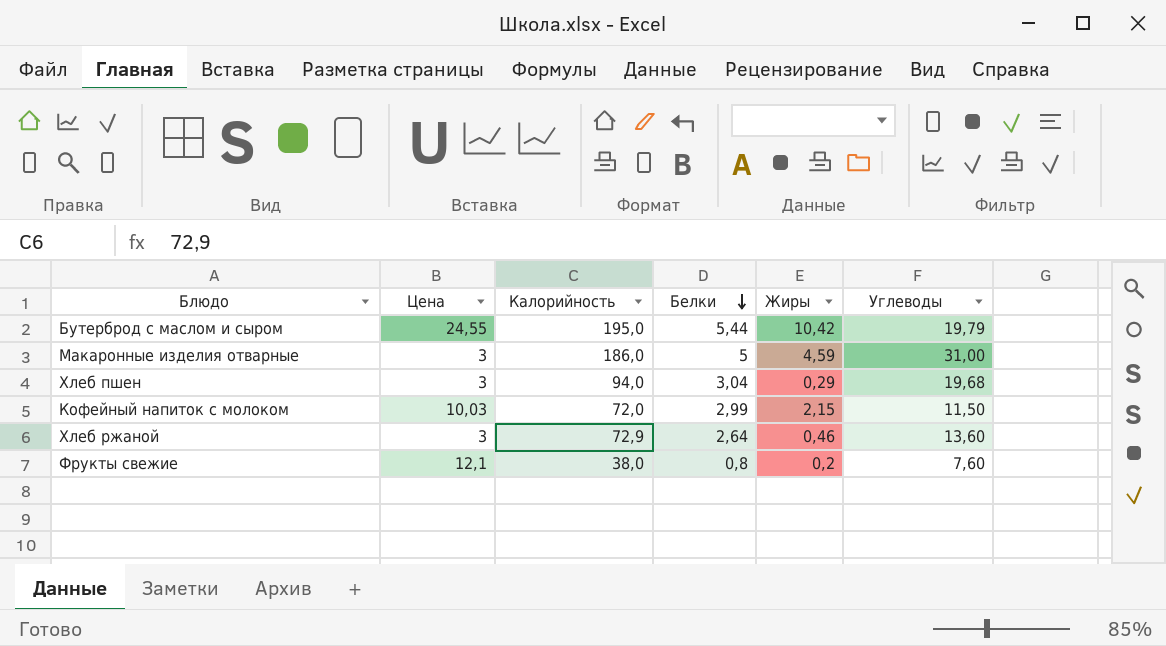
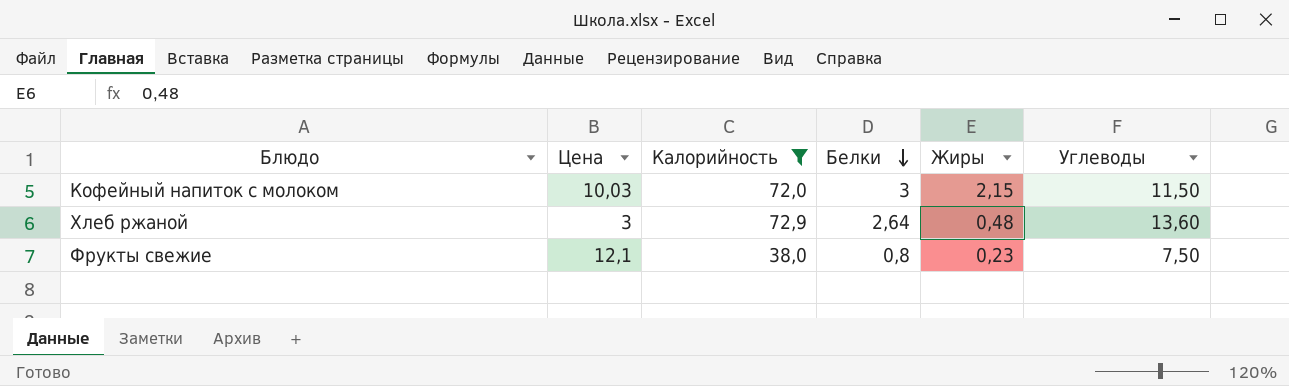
filter: none -> Калорийность <= 72,9
Кофейный напиток с молоком | Белки: 2,99 -> 3
Хлеб ржаной | Жиры: 0,46 -> 0,48
Фрукты свежие | Жиры: 0,2 -> 0,23
Фрукты свежие | Углеводы: 7,60 -> 7,50

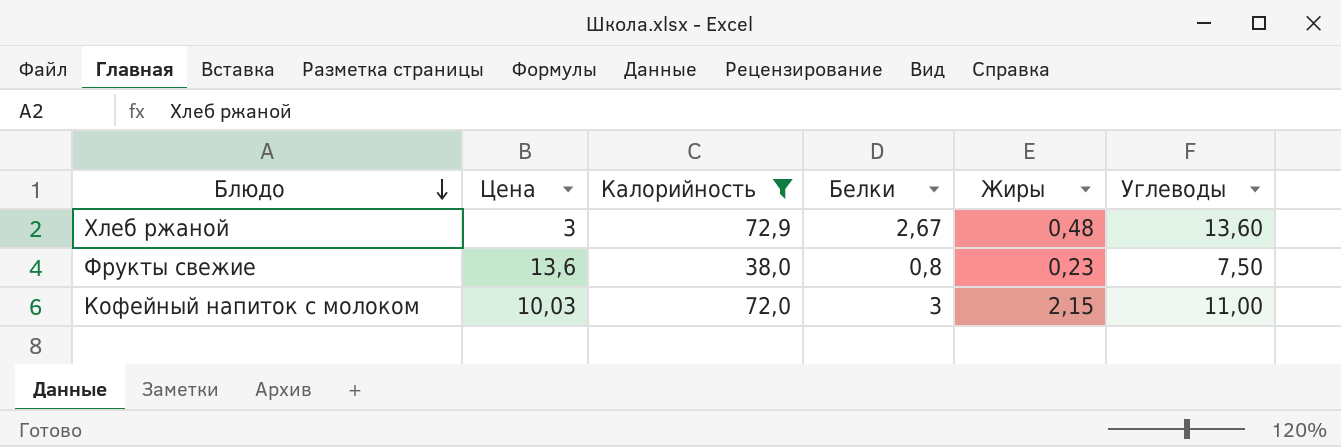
row order: Белки descending -> Блюдо descending
Хлеб ржаной | Белки: 2,64 -> 2,67
Фрукты свежие | Цена: 12,1 -> 13,6
Кофейный напиток с молоком | Углеводы: 11,50 -> 11,00

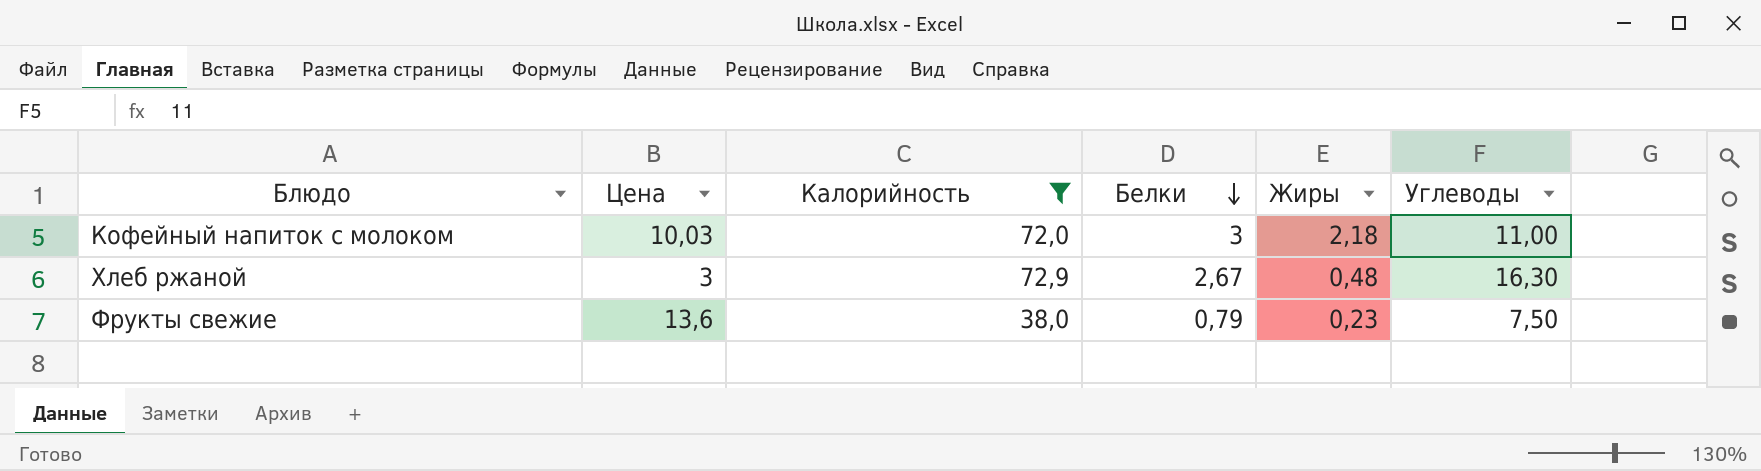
row order: Блюдо descending -> Белки descending
Кофейный напиток с молоком | Жиры: 2,15 -> 2,18
Хлеб ржаной | Углеводы: 13,60 -> 16,30
Фрукты свежие | Белки: 0,8 -> 0,79

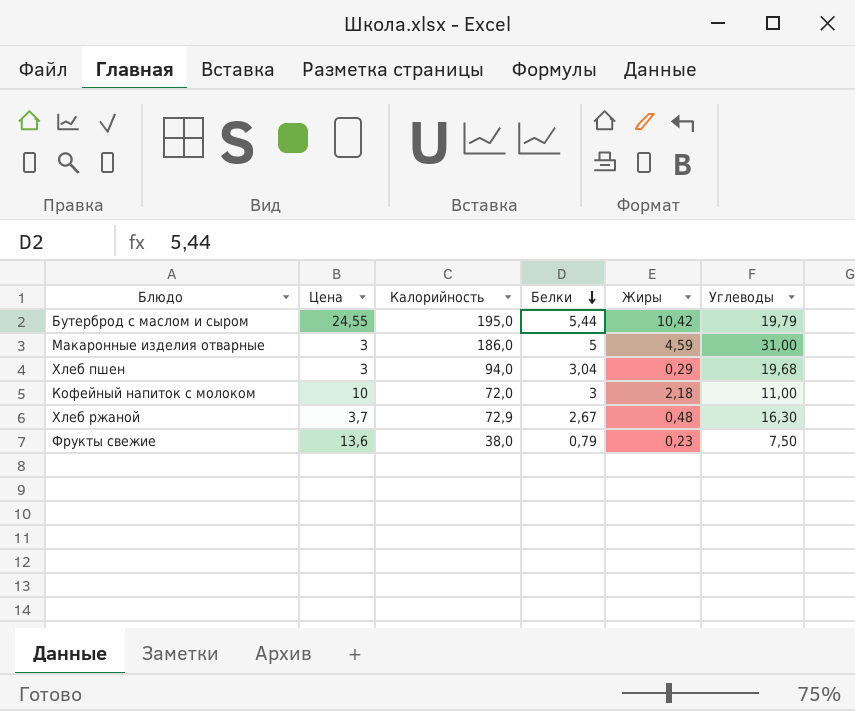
filter: Калорийность <= 72,9 -> none
Кофейный напиток с молоком | Цена: 10,03 -> 10
Хлеб ржаной | Цена: 3 -> 3,7

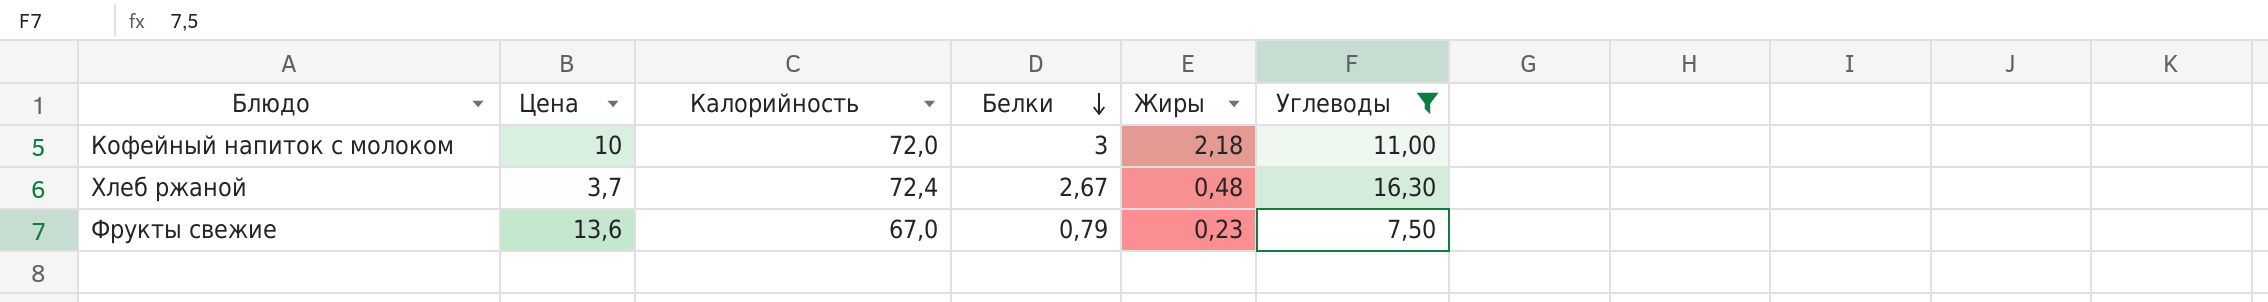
filter: none -> Углеводы <= 16,30
Хлеб ржаной | Калорийность: 72,9 -> 72,4
Фрукты свежие | Калорийность: 38,0 -> 67,0

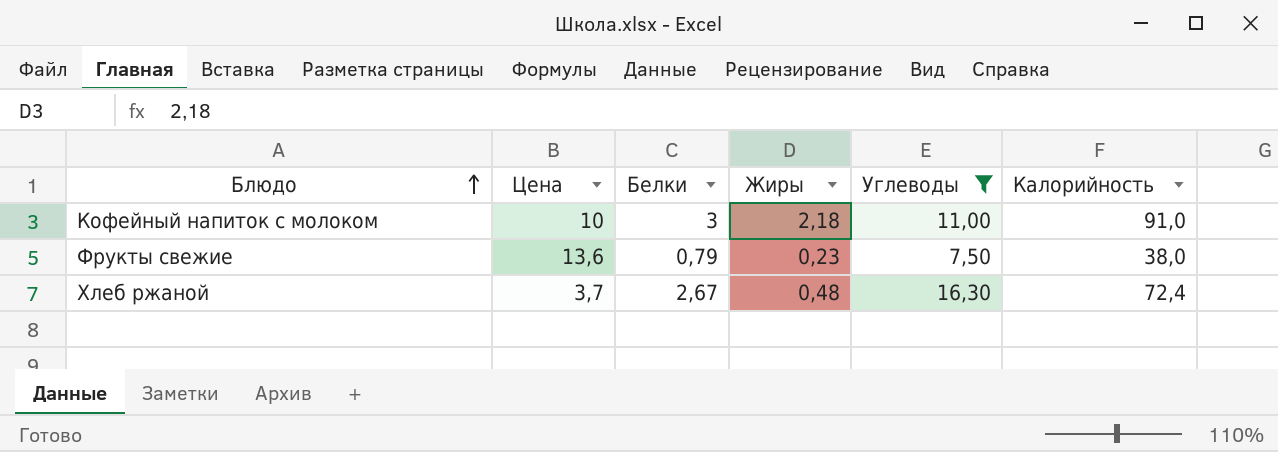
row order: Белки descending -> Блюдо ascending
column Калорийность | position: 3 -> 6
Кофейный напиток с молоком | Калорийность: 72,0 -> 91,0
Фрукты свежие | Калорийность: 67,0 -> 38,0

